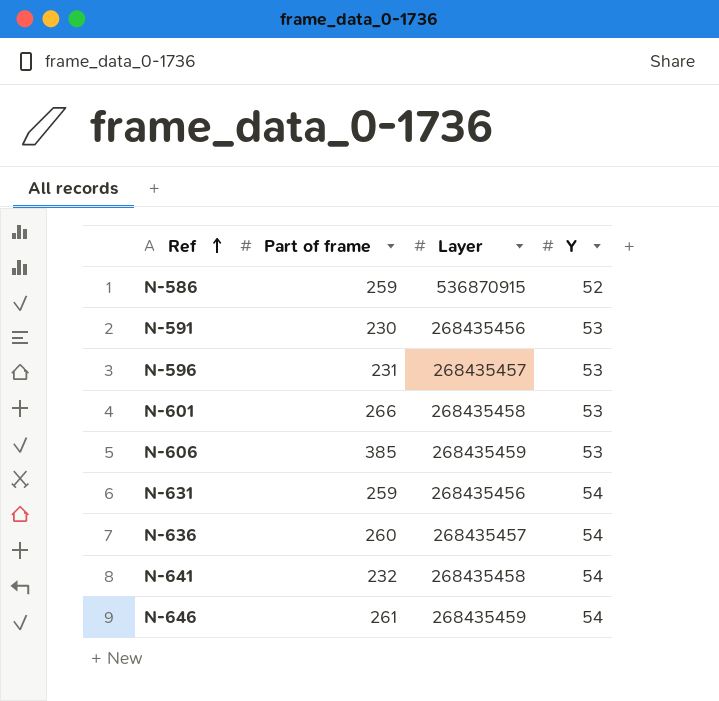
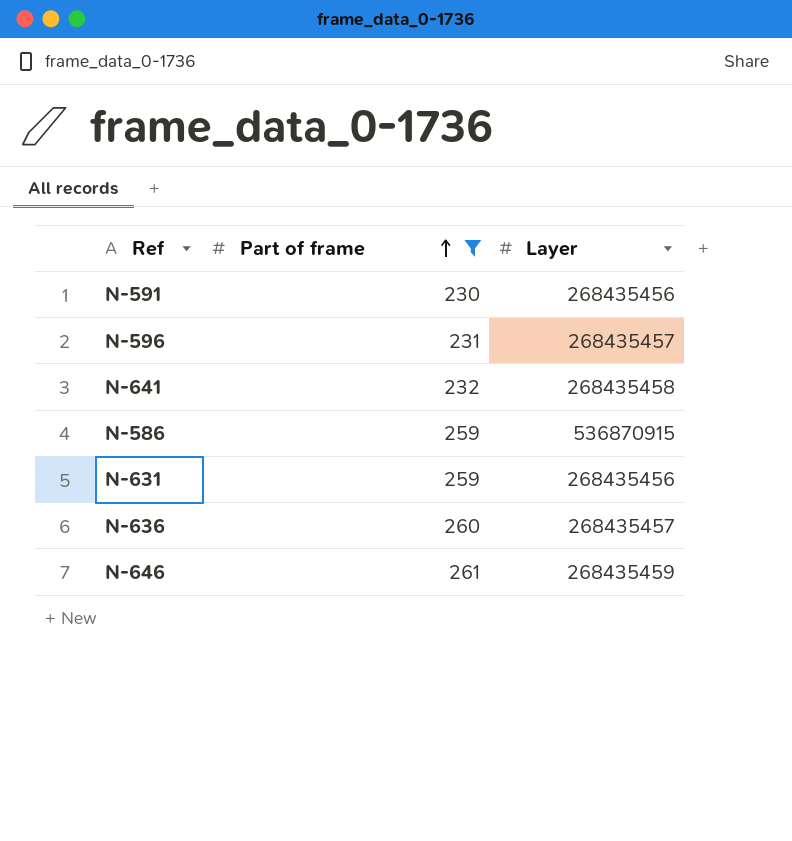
filter: none -> Part of frame <= 261
row order: Ref ascending -> Part of frame ascending
column Y | position: 4 -> none

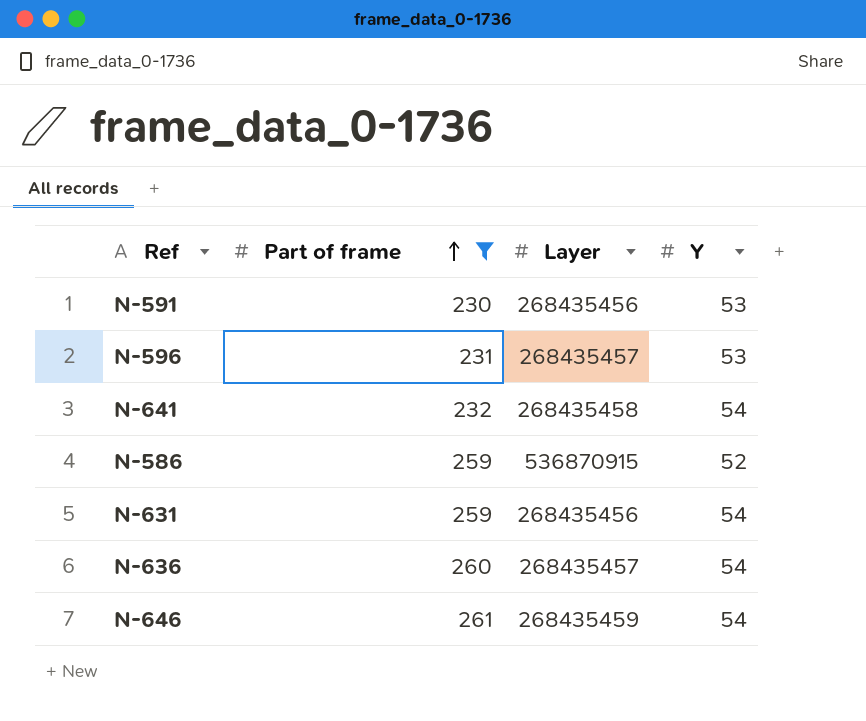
column Y | position: none -> 4

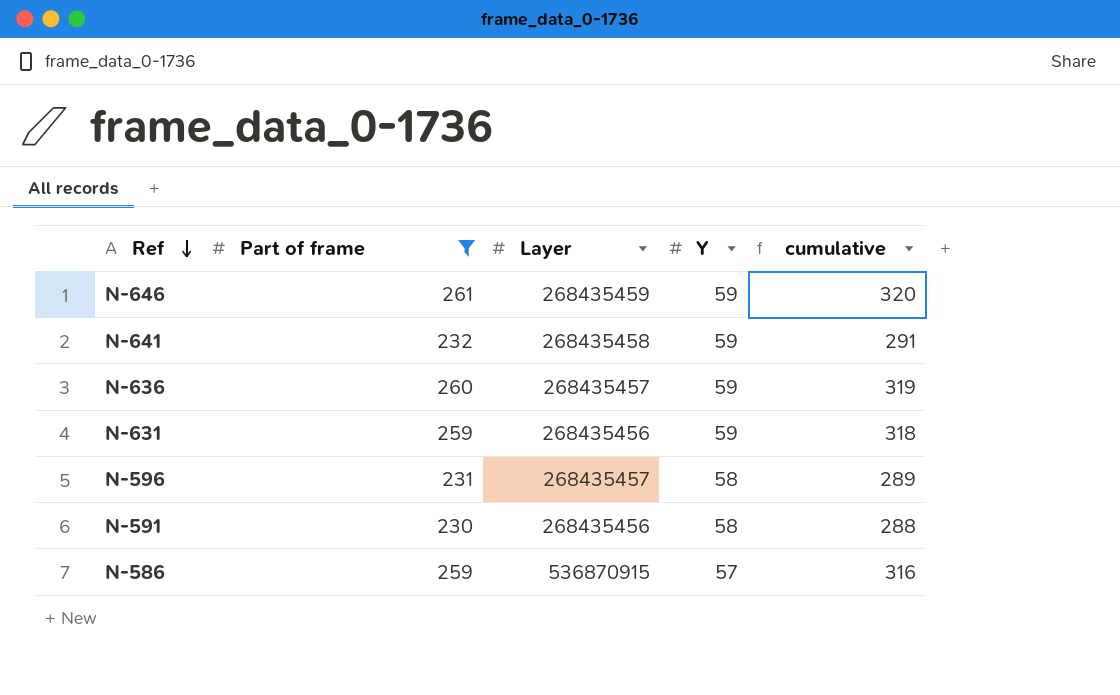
row order: Part of frame ascending -> Ref descending
column cumulative | formula: none -> [Part of frame] + [Y]
N-646 | Y: 54 -> 59
N-641 | Y: 54 -> 59
N-636 | Y: 54 -> 59
N-631 | Y: 54 -> 59
N-596 | Y: 53 -> 58
N-591 | Y: 53 -> 58
N-586 | Y: 52 -> 57

